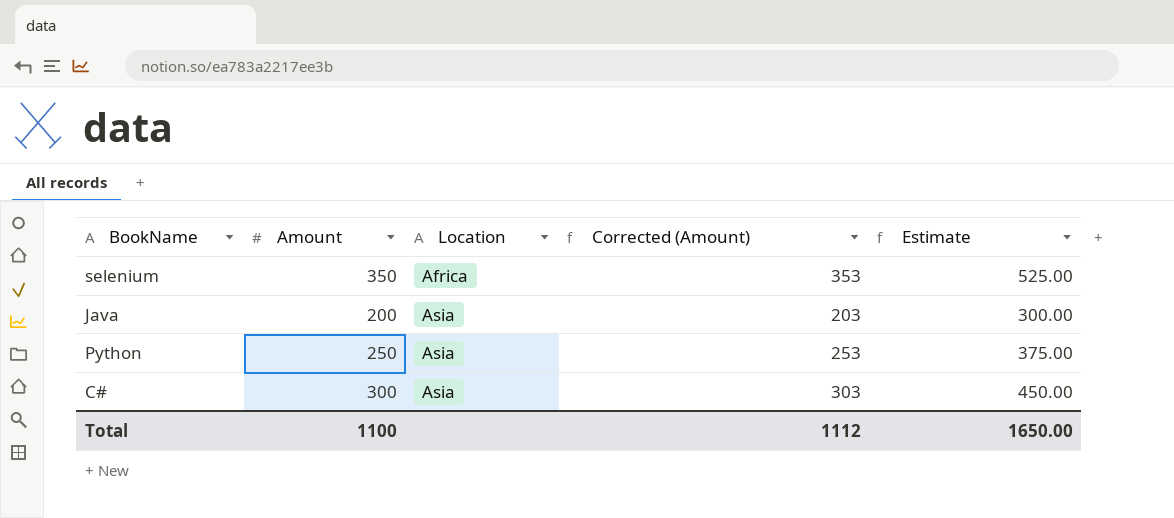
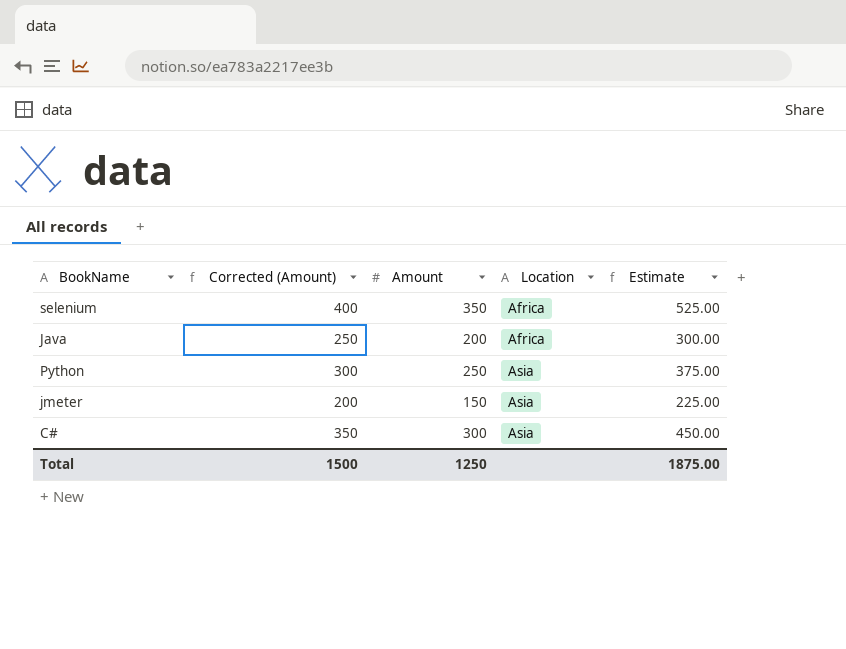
column Corrected (Amount) | formula: [Amount] + 3 -> [Amount] + 50
column Corrected (Amount) | position: 4 -> 2
Java | Location: Asia -> Africa
row jmeter: none -> 200 | 150 | Asia | 225.00
Total | Corrected (Amount): 1112 -> 1500
Total | Amount: 1100 -> 1250
Total | Estimate: 1650.00 -> 1875.00

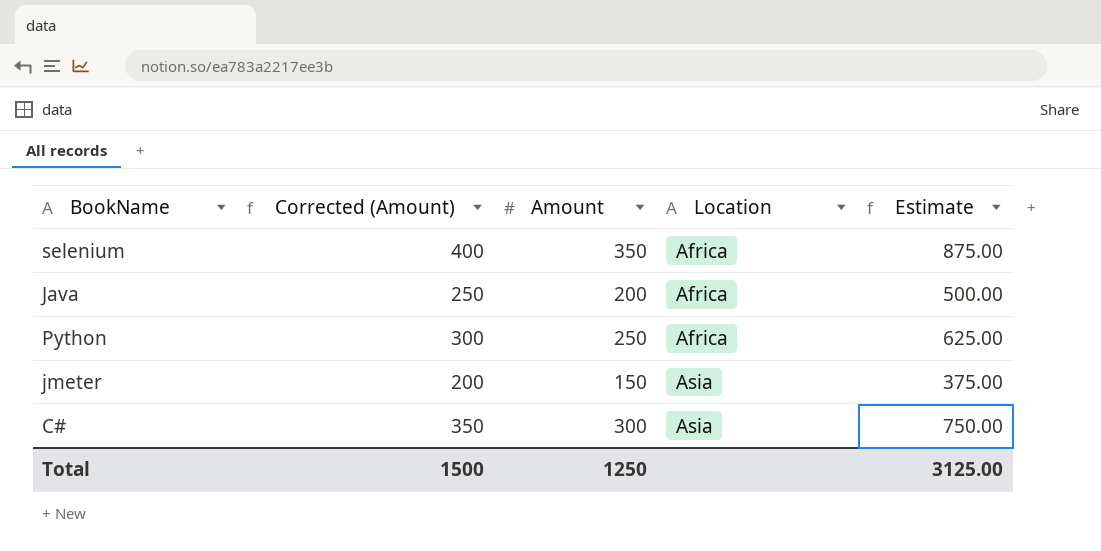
column Estimate | formula: [Amount] * 1.5 -> [Amount] * 2.5
Python | Location: Asia -> Africa
Total | Estimate: 1875.00 -> 3125.00

